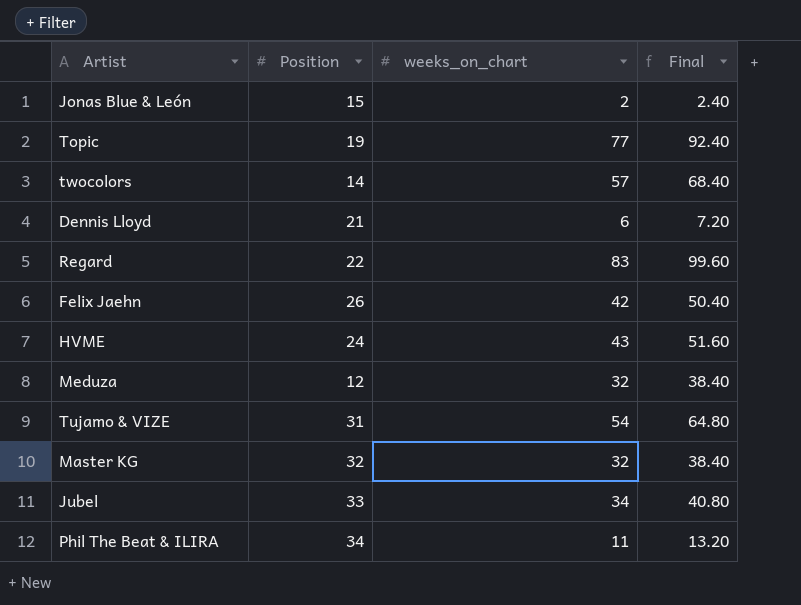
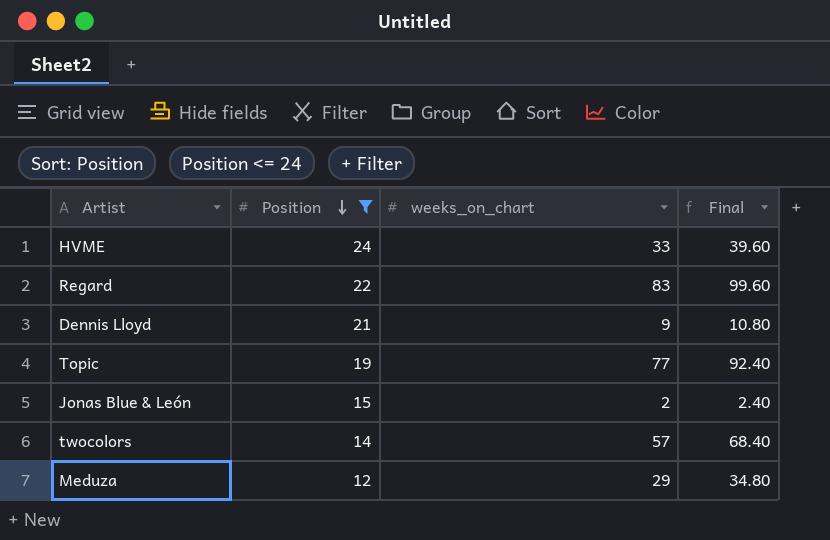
filter: none -> Position <= 24
row order: none -> Position descending
HVME | weeks_on_chart: 43 -> 33
HVME | Final: 51.60 -> 39.60
Dennis Lloyd | weeks_on_chart: 6 -> 9
Dennis Lloyd | Final: 7.20 -> 10.80
Meduza | weeks_on_chart: 32 -> 29
Meduza | Final: 38.40 -> 34.80

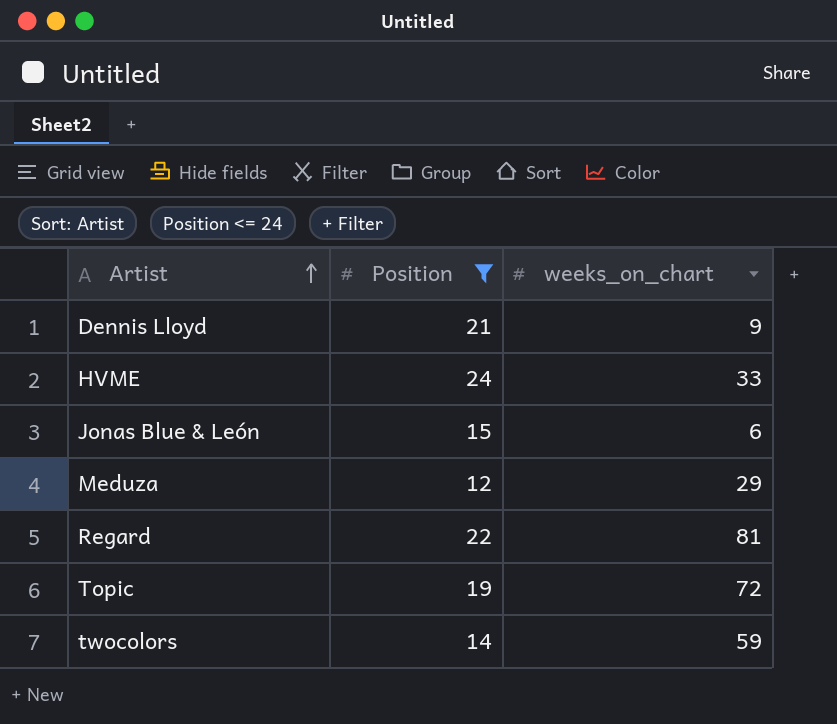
row order: Position descending -> Artist ascending
column Final | formula: [weeks_on_chart] * 1.2 -> none
Jonas Blue & León | weeks_on_chart: 2 -> 6
Regard | weeks_on_chart: 83 -> 81
Topic | weeks_on_chart: 77 -> 72
twocolors | weeks_on_chart: 57 -> 59

